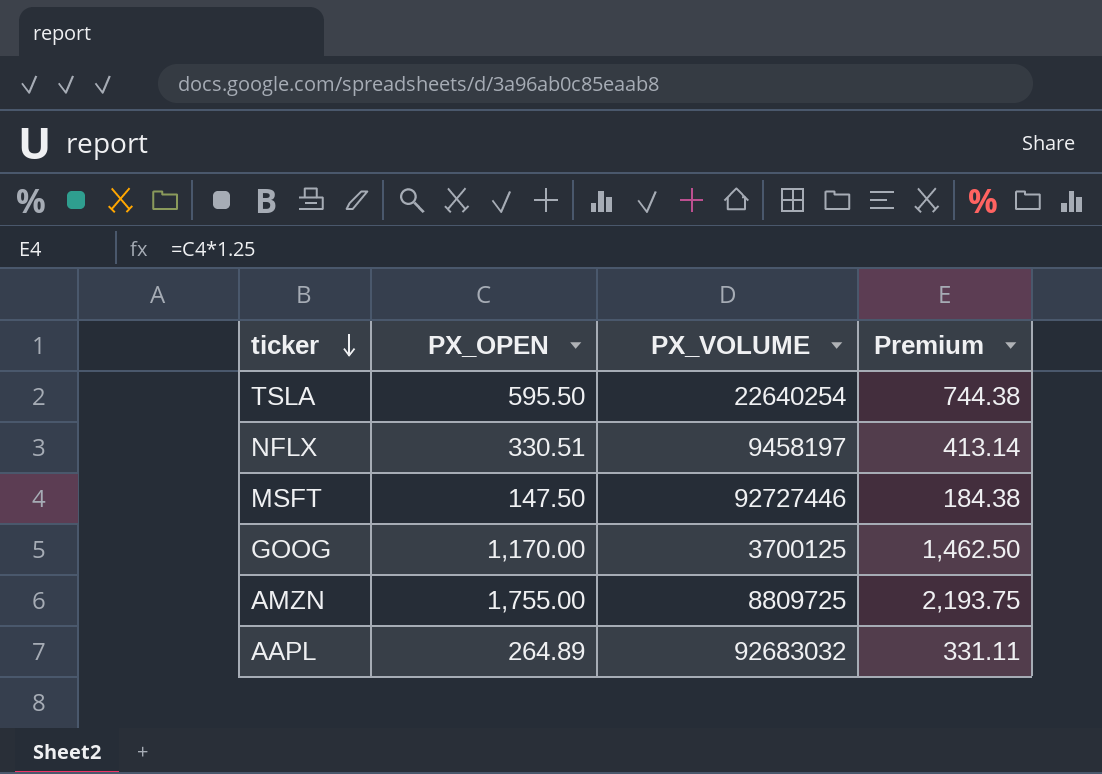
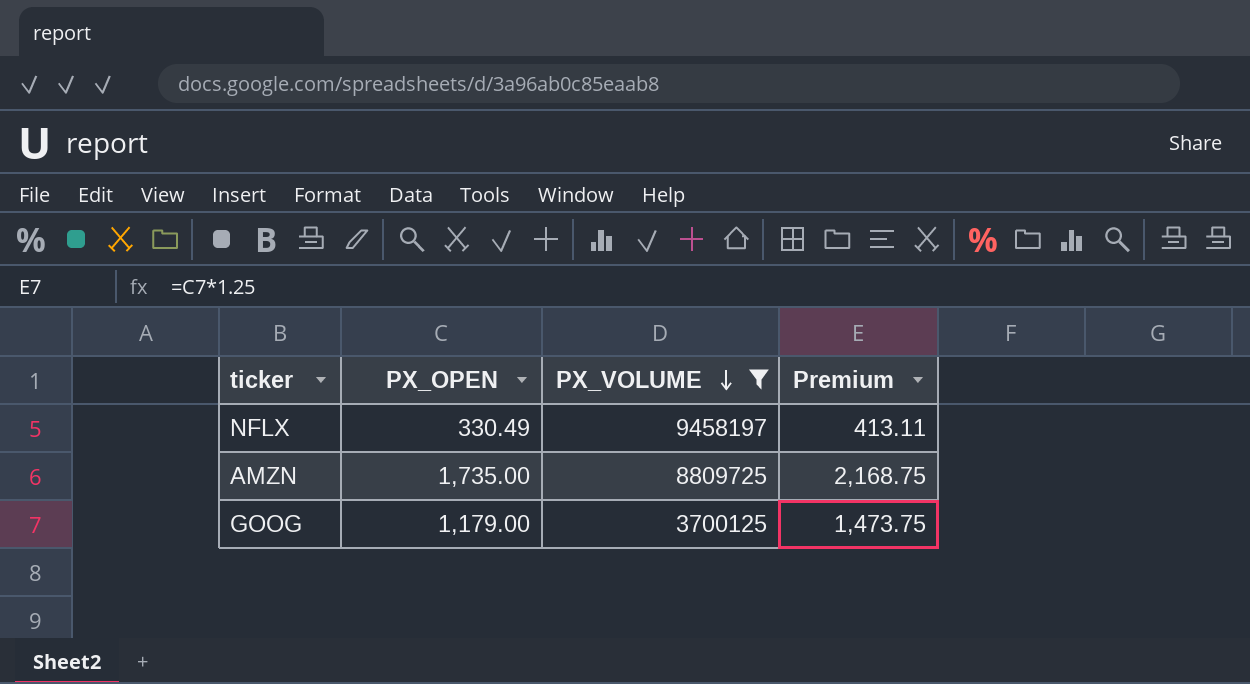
filter: none -> PX_VOLUME <= 9458197
row order: ticker descending -> PX_VOLUME descending
NFLX | PX_OPEN: 330.51 -> 330.49
NFLX | Premium: 413.14 -> 413.11
AMZN | PX_OPEN: 1,755.00 -> 1,735.00
AMZN | Premium: 2,193.75 -> 2,168.75
GOOG | PX_OPEN: 1,170.00 -> 1,179.00
GOOG | Premium: 1,462.50 -> 1,473.75

